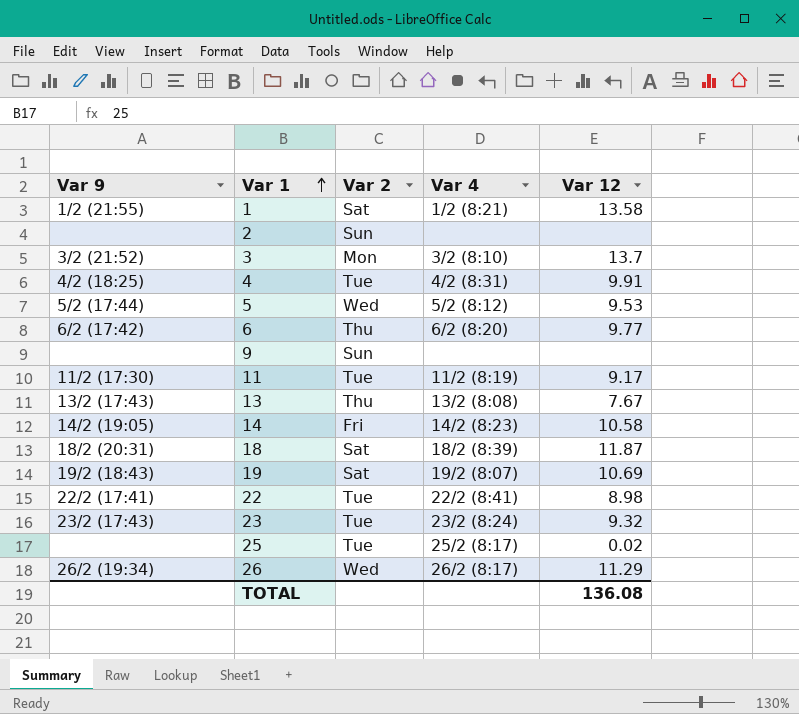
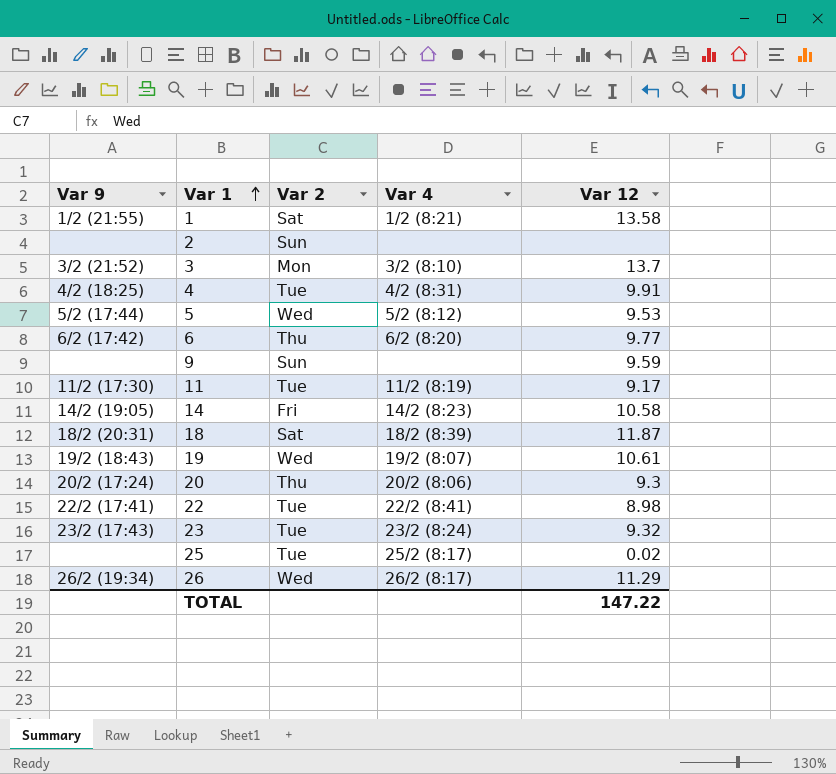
row 13: 13/2 (17:43) | Thu | 13/2 (8:08) | 7.67 -> none
9 | Var 12: none -> 9.59
19 | Var 2: Sat -> Wed
19 | Var 12: 10.69 -> 10.61
row 20: none -> 20/2 (17:24) | Thu | 20/2 (8:06) | 9.3
TOTAL | Var 12: 136.08 -> 147.22

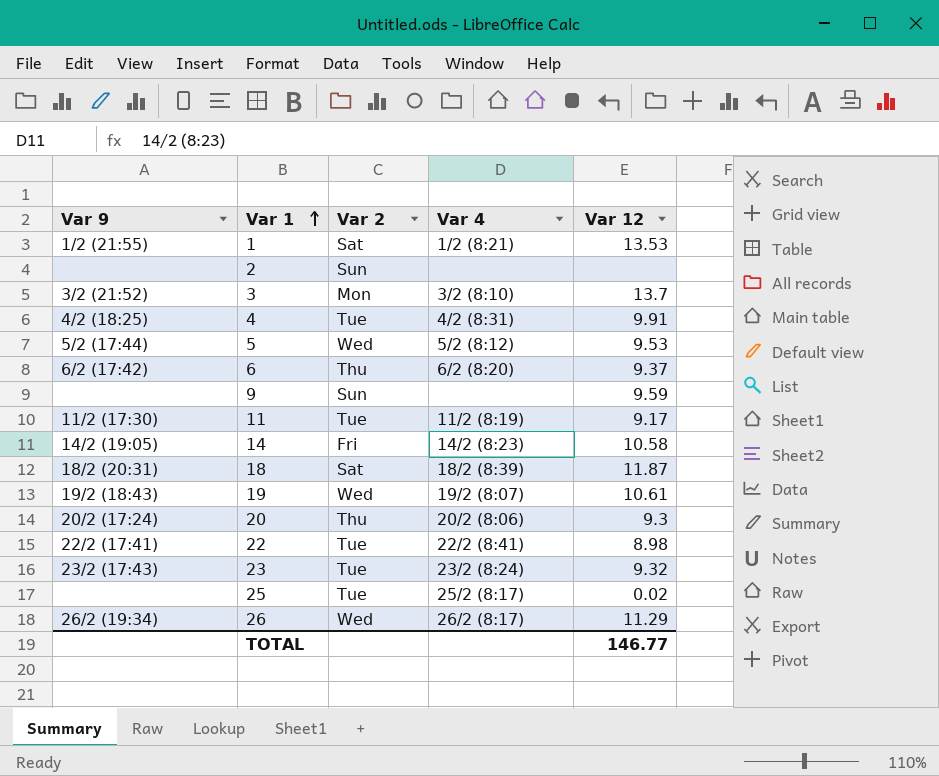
1 | Var 12: 13.58 -> 13.53
6 | Var 12: 9.77 -> 9.37
TOTAL | Var 12: 147.22 -> 146.77

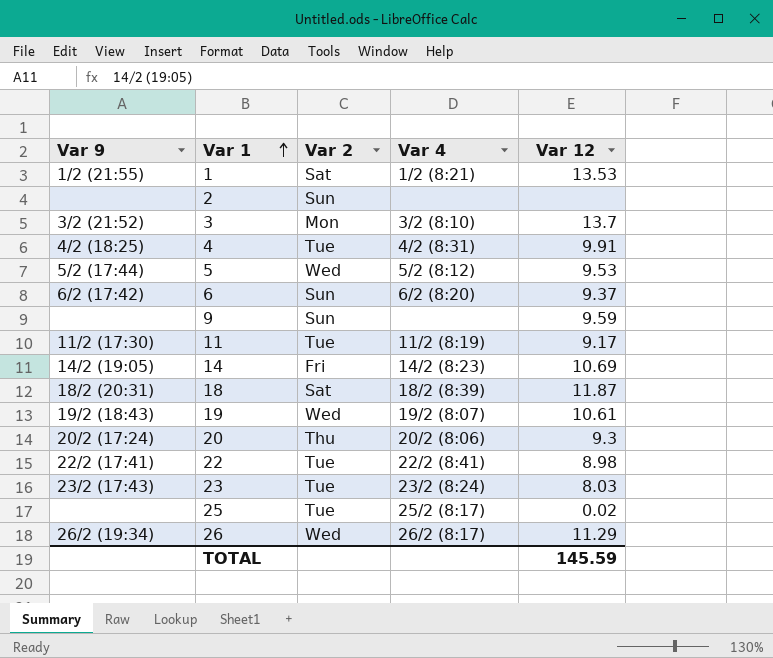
6 | Var 2: Thu -> Sun
14 | Var 12: 10.58 -> 10.69
23 | Var 12: 9.32 -> 8.03
TOTAL | Var 12: 146.77 -> 145.59

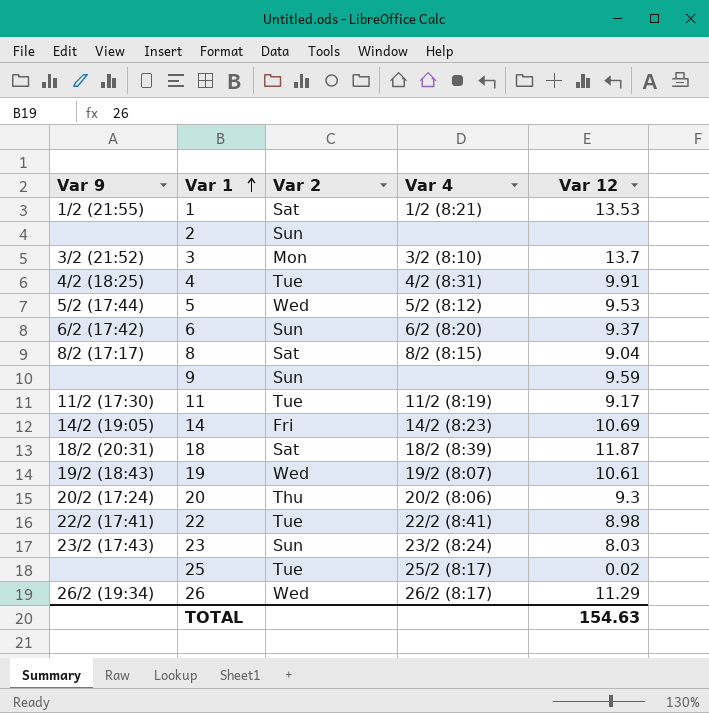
row 8: none -> 8/2 (17:17) | Sat | 8/2 (8:15) | 9.04
23 | Var 2: Tue -> Sun
TOTAL | Var 12: 145.59 -> 154.63

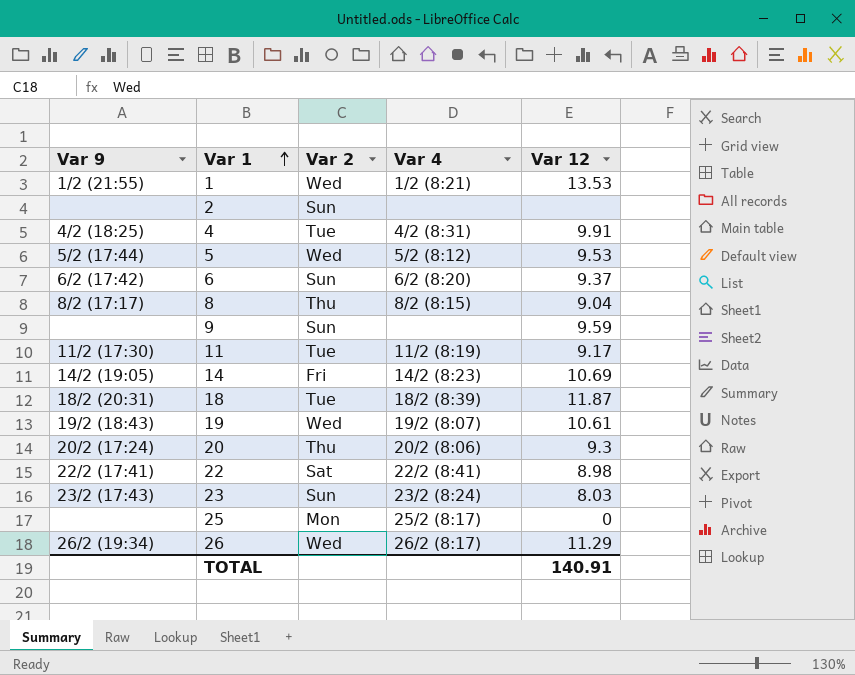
row 3: 3/2 (21:52) | Mon | 3/2 (8:10) | 13.7 -> none
1 | Var 2: Sat -> Wed
8 | Var 2: Sat -> Thu
18 | Var 2: Sat -> Tue
22 | Var 2: Tue -> Sat
25 | Var 2: Tue -> Mon
25 | Var 12: 0.02 -> 0
TOTAL | Var 12: 154.63 -> 140.91

